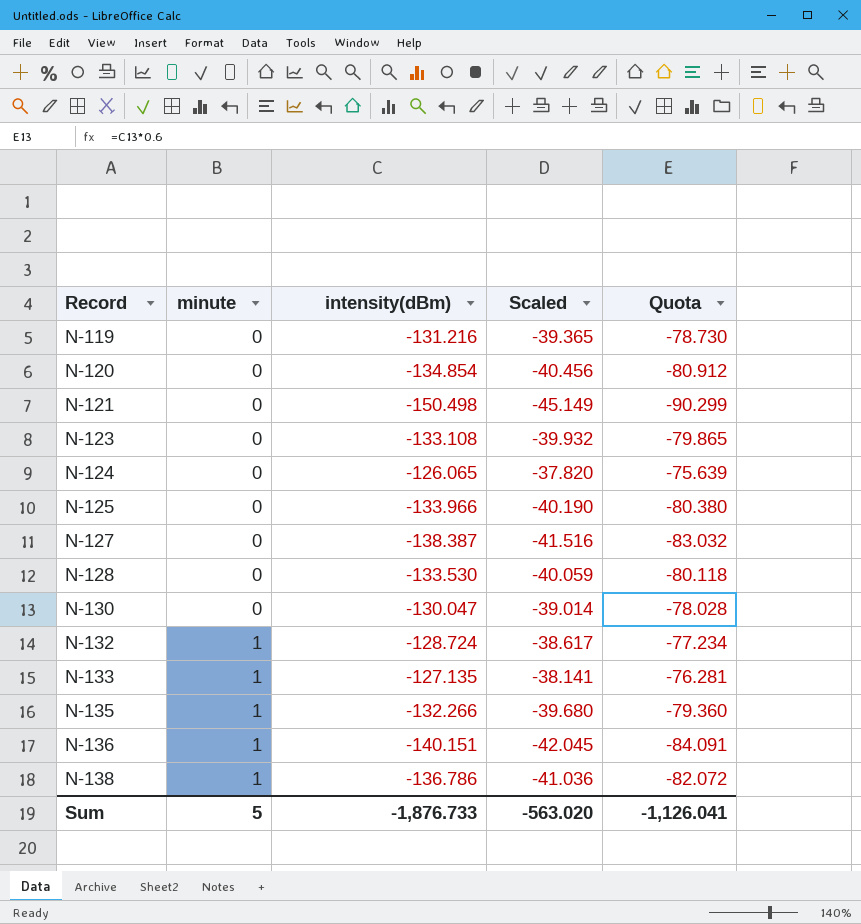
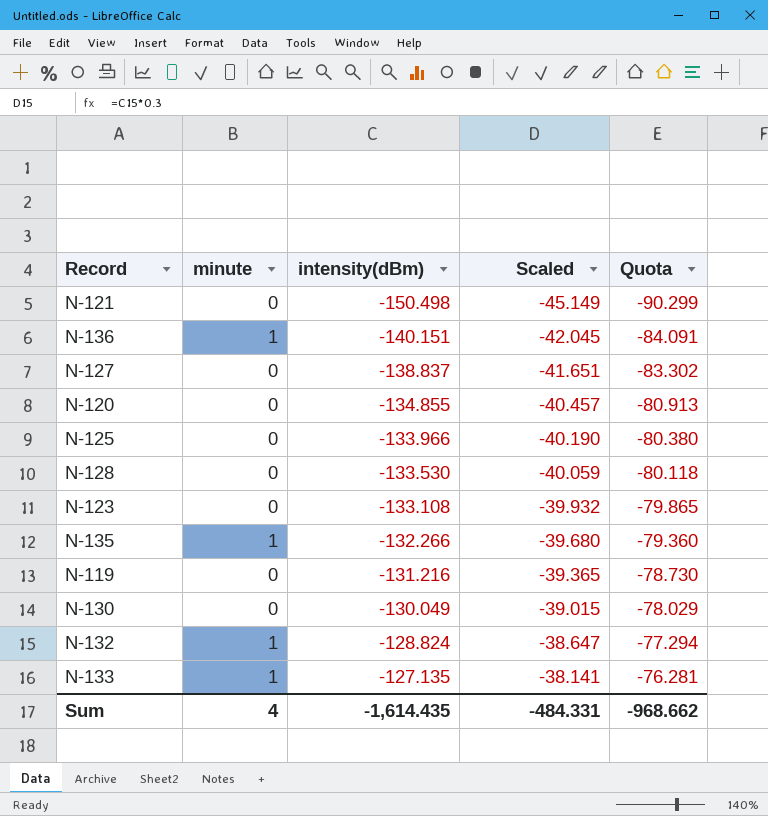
row order: Record ascending -> intensity(dBm) ascending
row N-124: 0 | -126.065 | -37.820 | -75.639 -> none
row N-138: 1 | -136.786 | -41.036 | -82.072 -> none
N-127 | intensity(dBm): -138.387 -> -138.837
N-127 | Scaled: -41.516 -> -41.651
N-127 | Quota: -83.032 -> -83.302
N-120 | intensity(dBm): -134.854 -> -134.855
N-120 | Scaled: -40.456 -> -40.457
N-120 | Quota: -80.912 -> -80.913
N-130 | intensity(dBm): -130.047 -> -130.049
N-130 | Scaled: -39.014 -> -39.015
N-130 | Quota: -78.028 -> -78.029
N-132 | intensity(dBm): -128.724 -> -128.824
N-132 | Scaled: -38.617 -> -38.647
N-132 | Quota: -77.234 -> -77.294
Sum | minute: 5 -> 4
Sum | intensity(dBm): -1,876.733 -> -1,614.435
Sum | Scaled: -563.020 -> -484.331
Sum | Quota: -1,126.041 -> -968.662

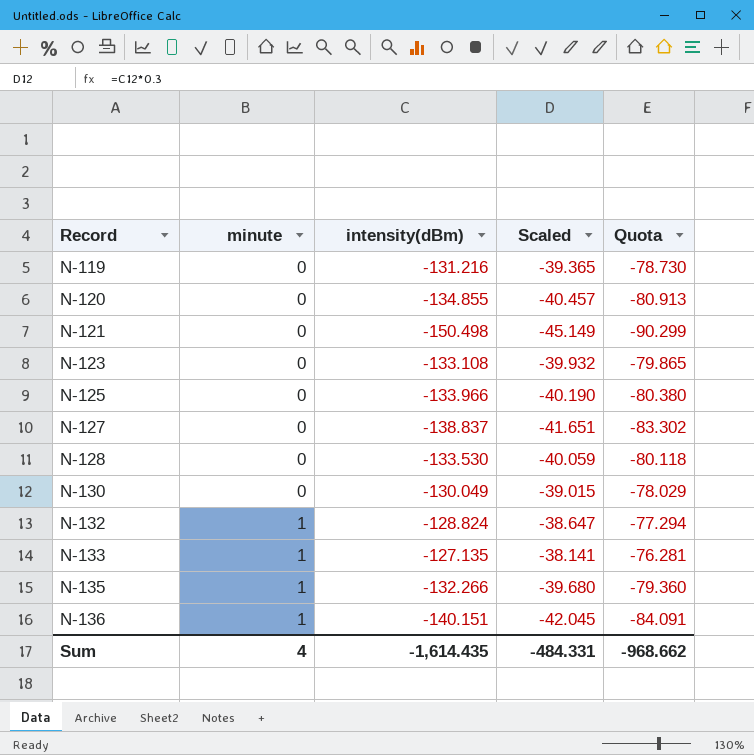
row order: intensity(dBm) ascending -> Record ascending

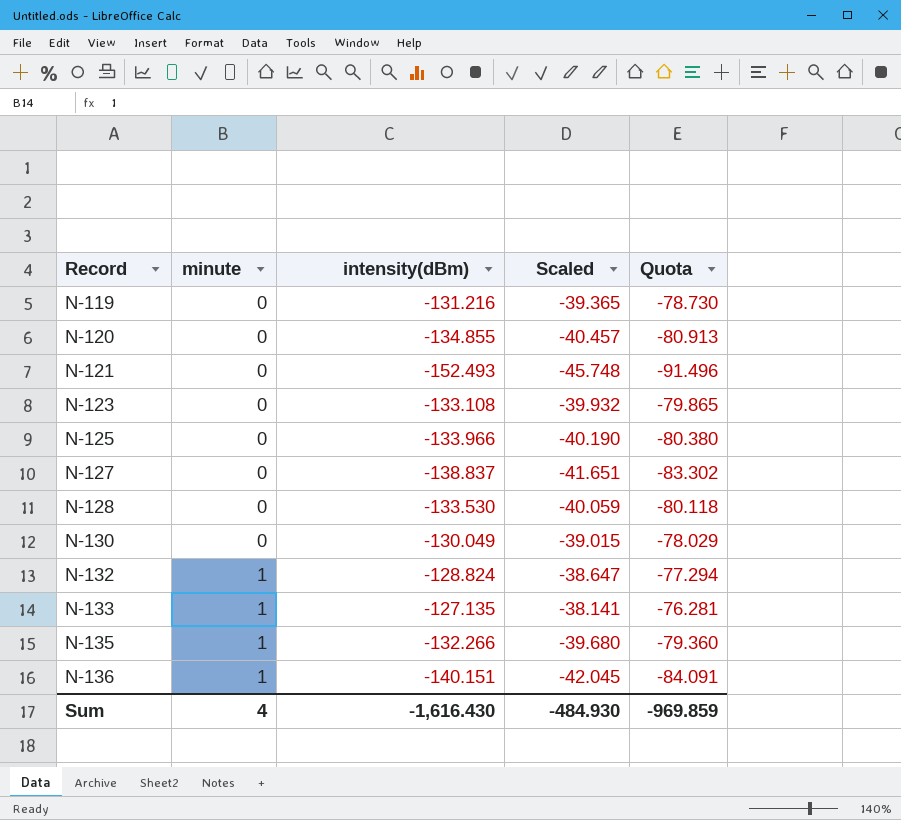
N-121 | intensity(dBm): -150.498 -> -152.493
N-121 | Scaled: -45.149 -> -45.748
N-121 | Quota: -90.299 -> -91.496
Sum | intensity(dBm): -1,614.435 -> -1,616.430
Sum | Scaled: -484.331 -> -484.930
Sum | Quota: -968.662 -> -969.859

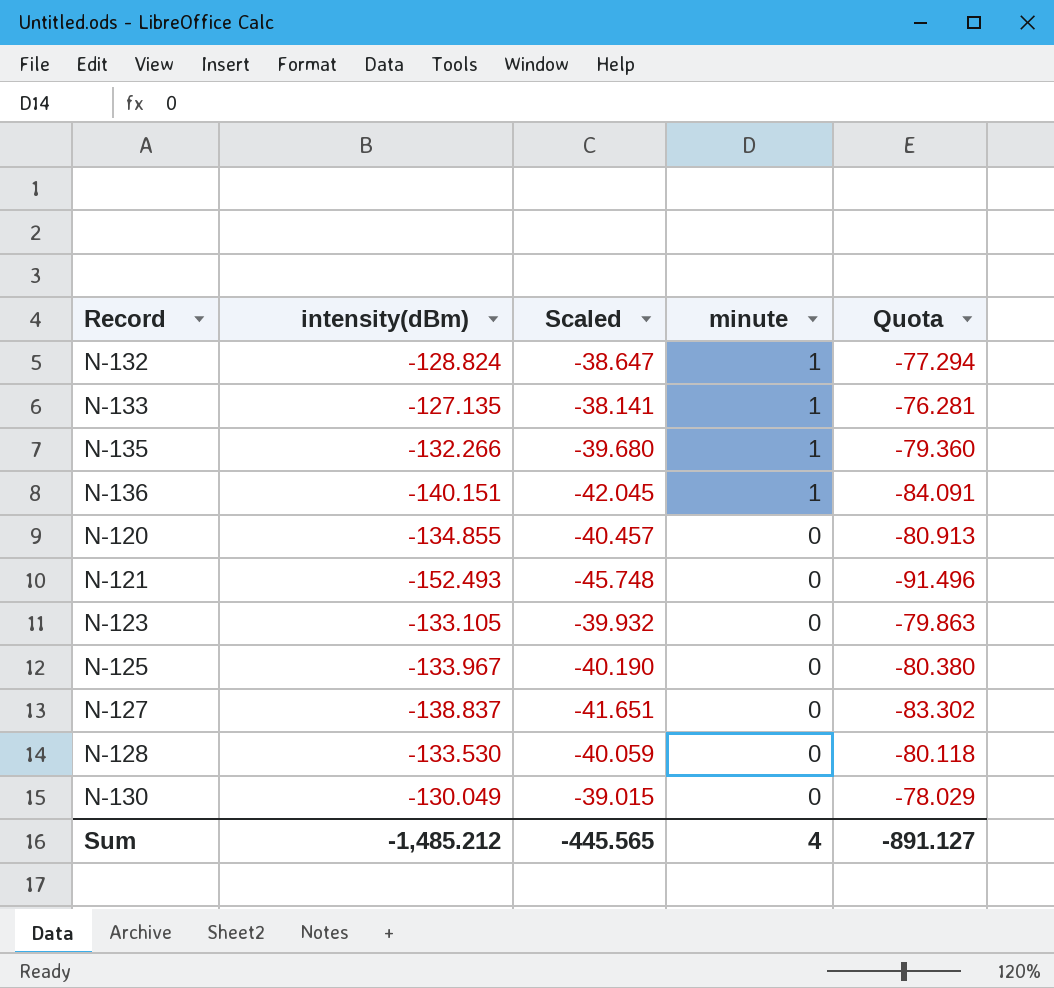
row order: Record ascending -> minute descending
column minute | position: 2 -> 4
row N-119: 0 | -131.216 | -39.365 | -78.730 -> none
N-123 | intensity(dBm): -133.108 -> -133.105
N-123 | Quota: -79.865 -> -79.863
N-125 | intensity(dBm): -133.966 -> -133.967
Sum | intensity(dBm): -1,616.430 -> -1,485.212
Sum | Scaled: -484.930 -> -445.565
Sum | Quota: -969.859 -> -891.127

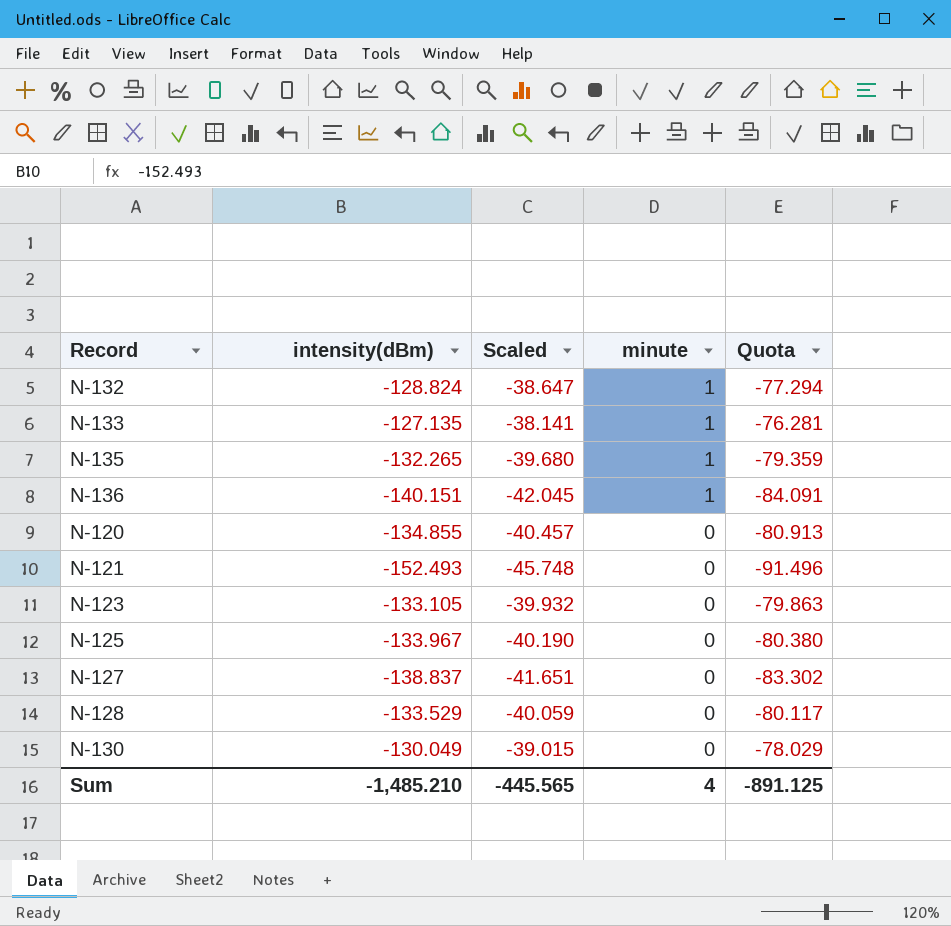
N-135 | intensity(dBm): -132.266 -> -132.265
N-135 | Quota: -79.360 -> -79.359
N-128 | intensity(dBm): -133.530 -> -133.529
N-128 | Quota: -80.118 -> -80.117
Sum | intensity(dBm): -1,485.212 -> -1,485.210
Sum | Quota: -891.127 -> -891.125

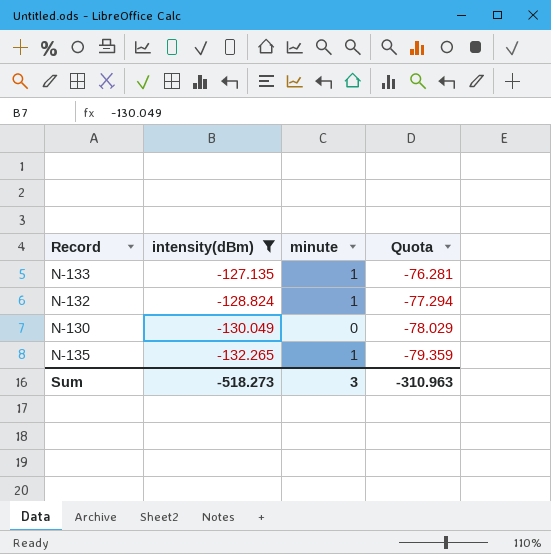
filter: none -> intensity(dBm) >= -132.265
row order: minute descending -> intensity(dBm) descending
column Scaled | formula: [intensity(dBm)] * 0.3 -> none
Sum | intensity(dBm): -1,485.210 -> -518.273
Sum | minute: 4 -> 3
Sum | Quota: -891.125 -> -310.963

